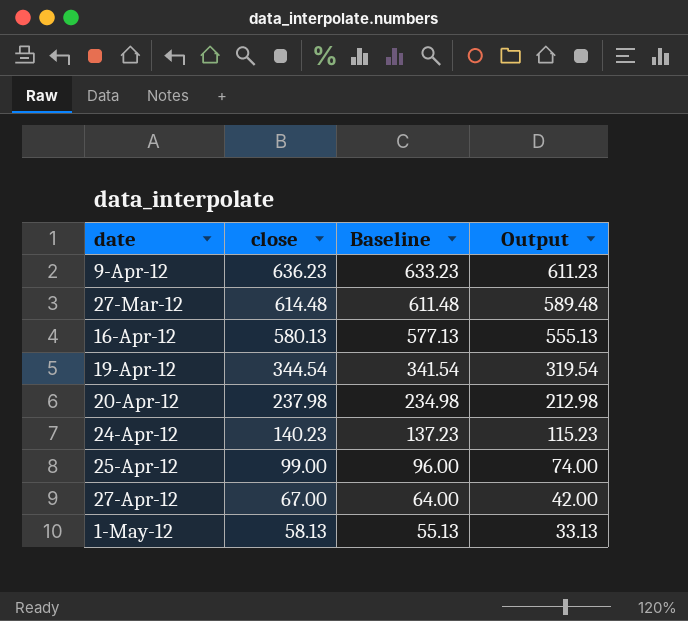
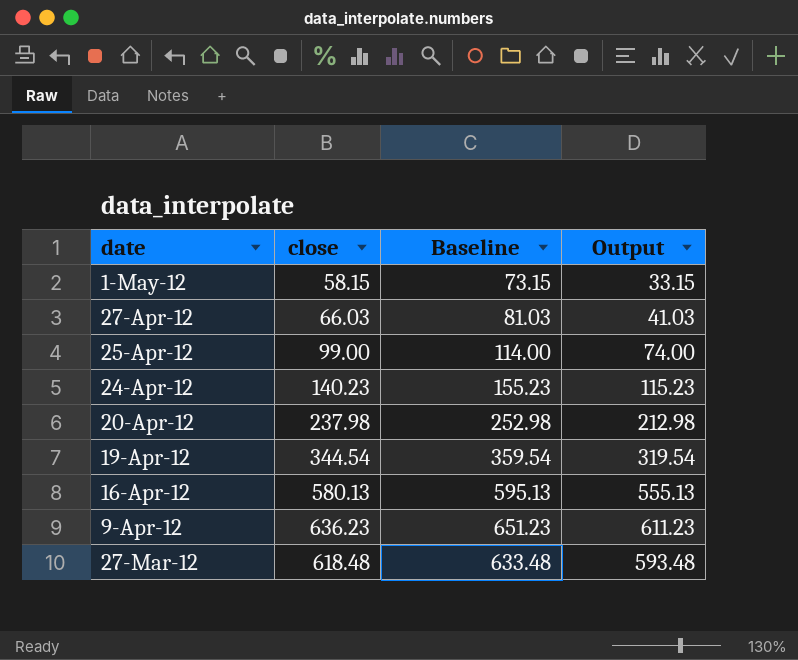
row order: close descending -> date descending
column Baseline | formula: [close] - 3 -> [close] + 15
1-May-12 | close: 58.13 -> 58.15
1-May-12 | Output: 33.13 -> 33.15
27-Apr-12 | close: 67.00 -> 66.03
27-Apr-12 | Output: 42.00 -> 41.03
27-Mar-12 | close: 614.48 -> 618.48
27-Mar-12 | Output: 589.48 -> 593.48

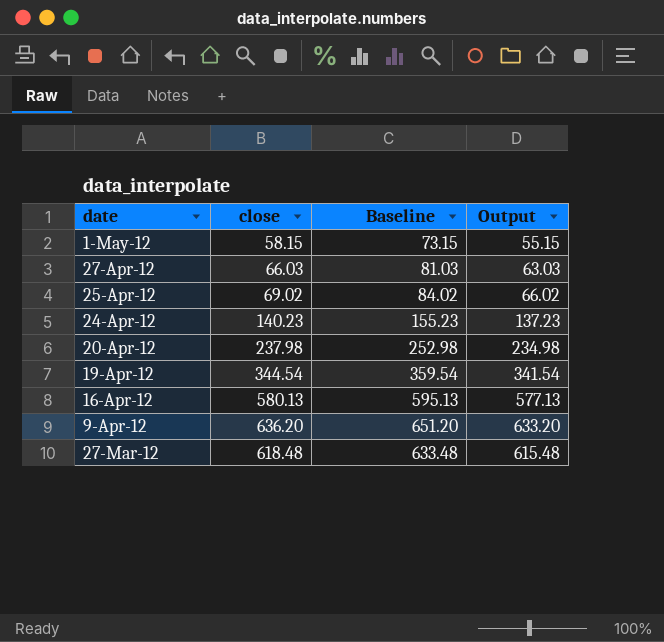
column Output | formula: [close] - 25 -> [close] - 3
25-Apr-12 | close: 99.00 -> 69.02
25-Apr-12 | Baseline: 114.00 -> 84.02
9-Apr-12 | close: 636.23 -> 636.20
9-Apr-12 | Baseline: 651.23 -> 651.20

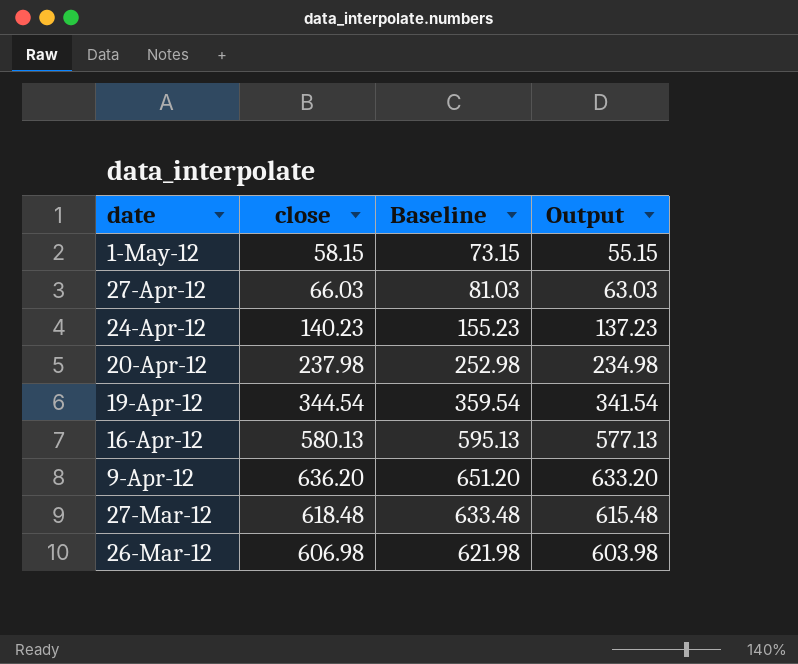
row 25-Apr-12: 69.02 | 84.02 | 66.02 -> none
row 26-Mar-12: none -> 606.98 | 621.98 | 603.98

